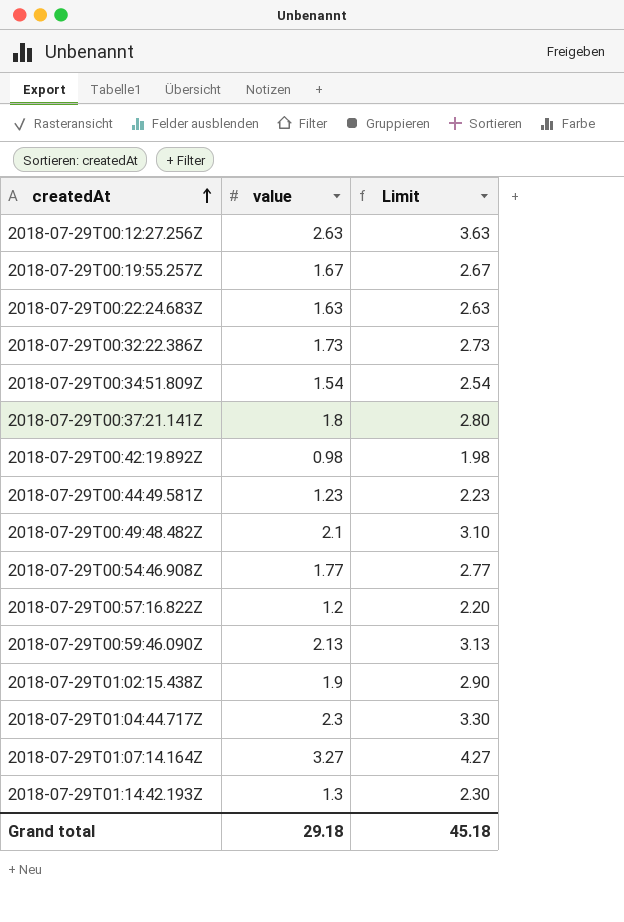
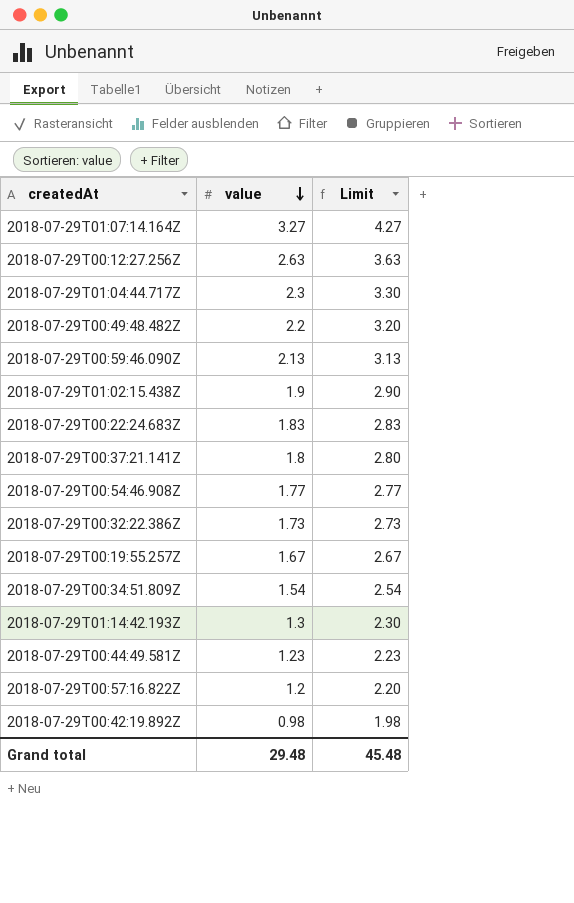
row order: createdAt ascending -> value descending
2018-07-29T00:49:48.482Z | value: 2.1 -> 2.2
2018-07-29T00:49:48.482Z | Limit: 3.10 -> 3.20
2018-07-29T00:22:24.683Z | value: 1.63 -> 1.83
2018-07-29T00:22:24.683Z | Limit: 2.63 -> 2.83
Grand total | value: 29.18 -> 29.48
Grand total | Limit: 45.18 -> 45.48

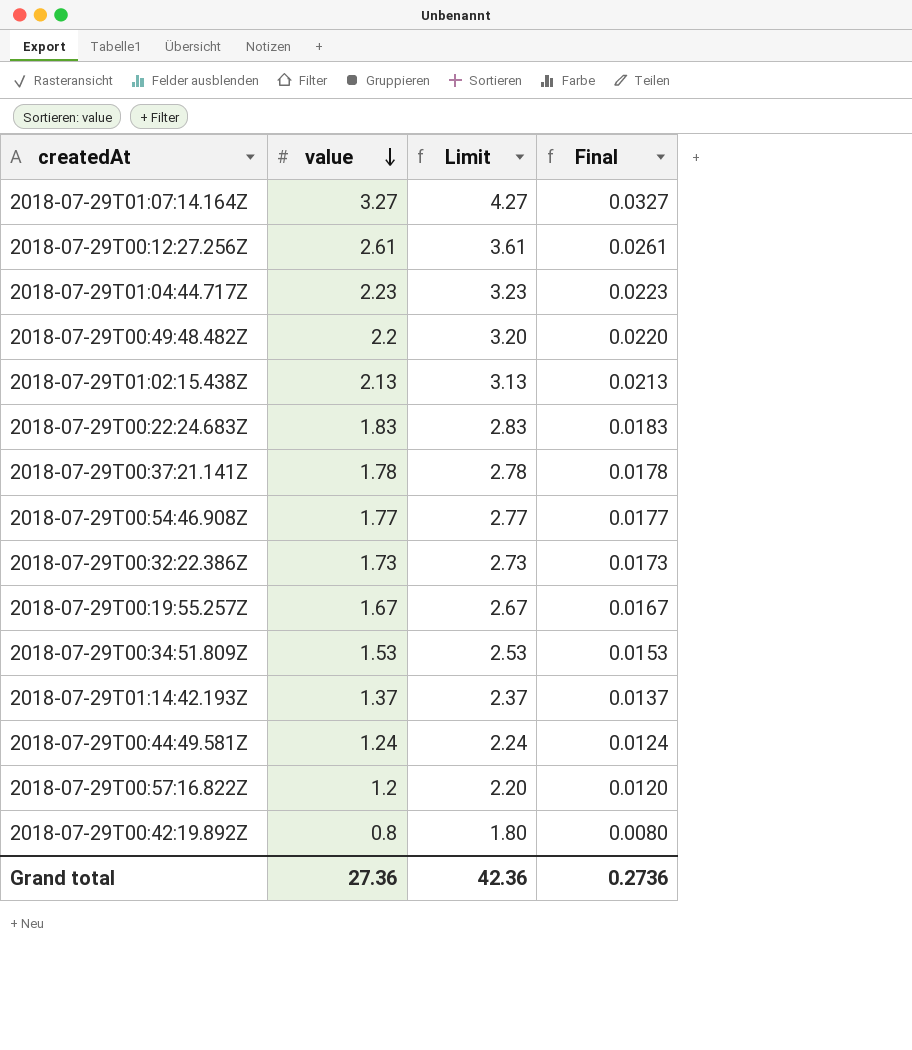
column Final | formula: none -> [value] * 0.01
row 2018-07-29T00:59:46.090Z: 2.13 | 3.13 -> none
2018-07-29T00:12:27.256Z | value: 2.63 -> 2.61
2018-07-29T00:12:27.256Z | Limit: 3.63 -> 3.61
2018-07-29T01:04:44.717Z | value: 2.3 -> 2.23
2018-07-29T01:04:44.717Z | Limit: 3.30 -> 3.23
2018-07-29T01:02:15.438Z | value: 1.9 -> 2.13
2018-07-29T01:02:15.438Z | Limit: 2.90 -> 3.13
2018-07-29T00:37:21.141Z | value: 1.8 -> 1.78
2018-07-29T00:37:21.141Z | Limit: 2.80 -> 2.78
2018-07-29T00:34:51.809Z | value: 1.54 -> 1.53
2018-07-29T00:34:51.809Z | Limit: 2.54 -> 2.53
2018-07-29T01:14:42.193Z | value: 1.3 -> 1.37
2018-07-29T01:14:42.193Z | Limit: 2.30 -> 2.37
2018-07-29T00:44:49.581Z | value: 1.23 -> 1.24
2018-07-29T00:44:49.581Z | Limit: 2.23 -> 2.24
2018-07-29T00:42:19.892Z | value: 0.98 -> 0.8
2018-07-29T00:42:19.892Z | Limit: 1.98 -> 1.80
Grand total | value: 29.48 -> 27.36
Grand total | Limit: 45.48 -> 42.36

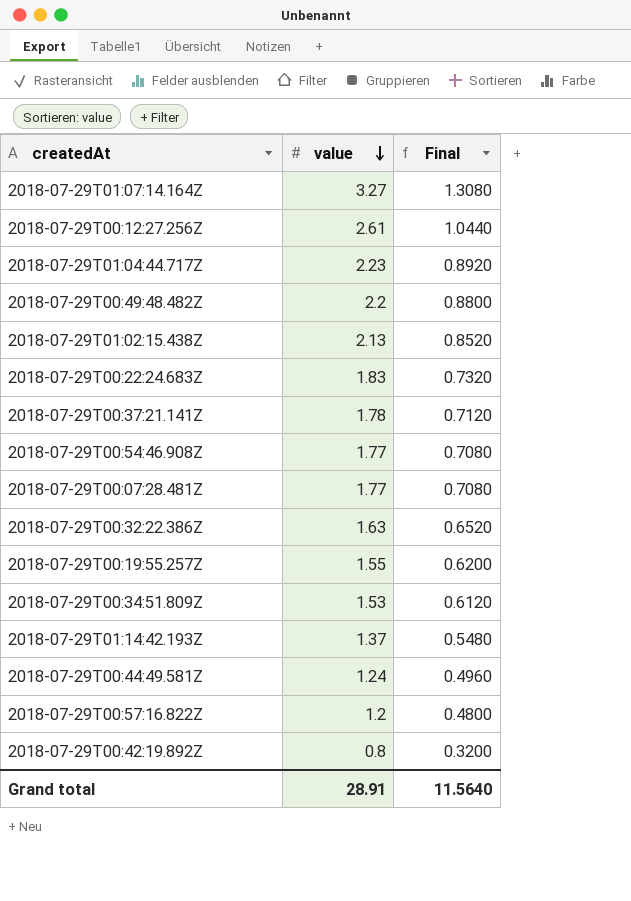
column Limit | formula: [value] + 1 -> none
column Final | formula: [value] * 0.01 -> [value] * 0.4
row 2018-07-29T00:07:28.481Z: none -> 1.77 | 0.7080
2018-07-29T00:32:22.386Z | value: 1.73 -> 1.63
2018-07-29T00:19:55.257Z | value: 1.67 -> 1.55
Grand total | value: 27.36 -> 28.91
Grand total | Final: 0.2736 -> 11.5640

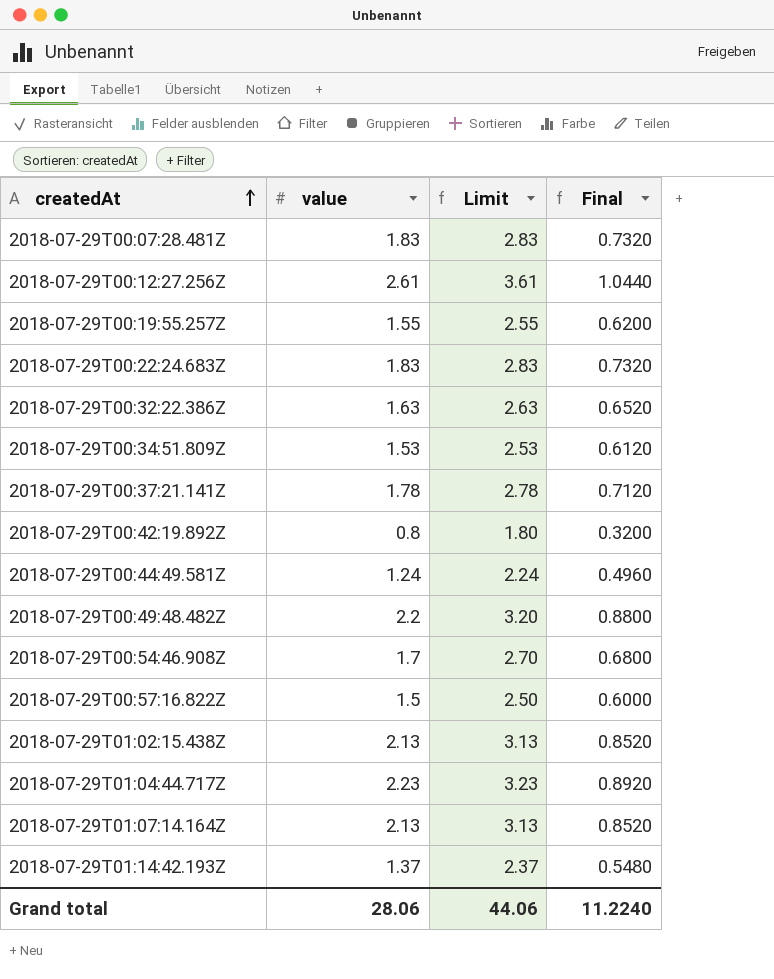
row order: value descending -> createdAt ascending
column Limit | formula: none -> [value] + 1
2018-07-29T00:07:28.481Z | value: 1.77 -> 1.83
2018-07-29T00:07:28.481Z | Final: 0.7080 -> 0.7320
2018-07-29T00:54:46.908Z | value: 1.77 -> 1.7
2018-07-29T00:54:46.908Z | Final: 0.7080 -> 0.6800
2018-07-29T00:57:16.822Z | value: 1.2 -> 1.5
2018-07-29T00:57:16.822Z | Final: 0.4800 -> 0.6000
2018-07-29T01:07:14.164Z | value: 3.27 -> 2.13
2018-07-29T01:07:14.164Z | Final: 1.3080 -> 0.8520
Grand total | value: 28.91 -> 28.06
Grand total | Final: 11.5640 -> 11.2240

